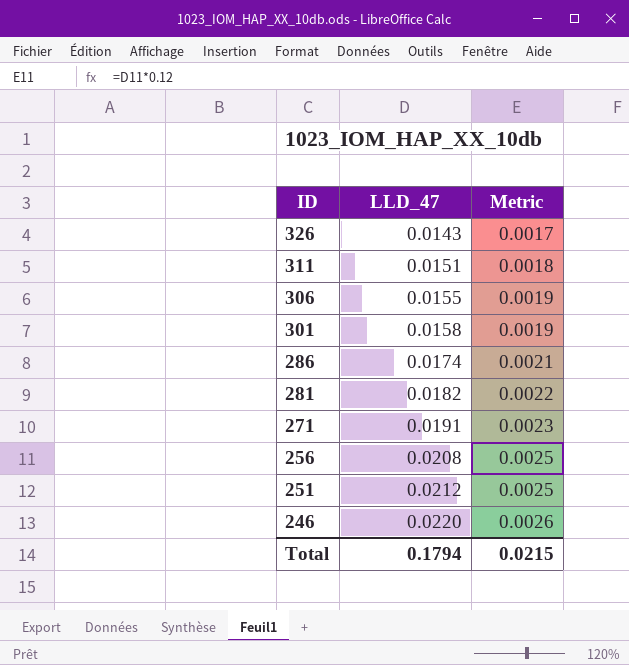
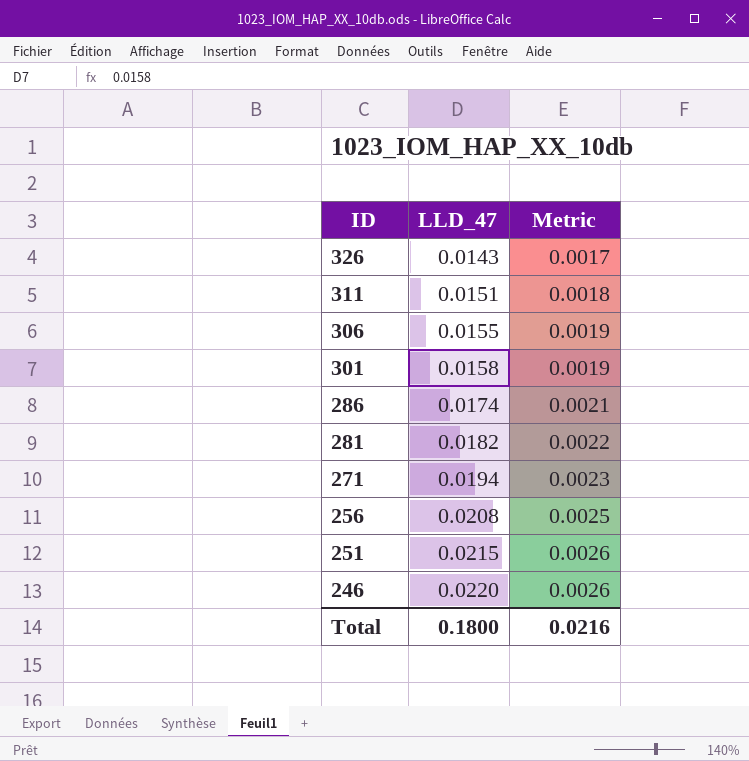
271 | LLD_47: 0.0191 -> 0.0194
251 | LLD_47: 0.0212 -> 0.0215
251 | Metric: 0.0025 -> 0.0026
Total | LLD_47: 0.1794 -> 0.1800
Total | Metric: 0.0215 -> 0.0216

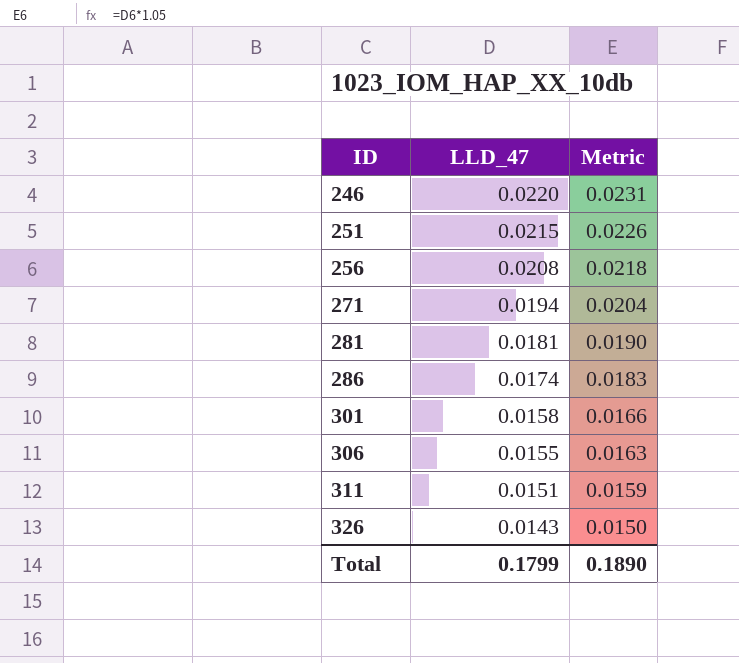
row order: ID descending -> ID ascending
column Metric | formula: [LLD_47] * 0.12 -> [LLD_47] * 1.05
281 | LLD_47: 0.0182 -> 0.0181
Total | LLD_47: 0.1800 -> 0.1799
Total | Metric: 0.0216 -> 0.1890

